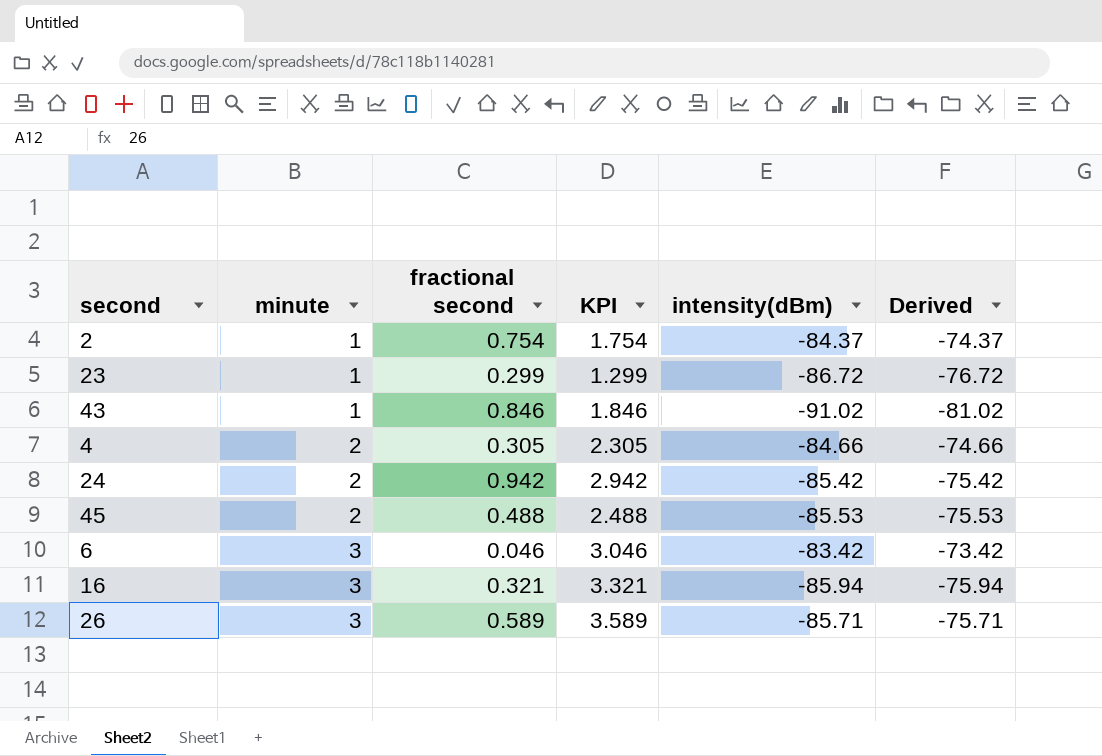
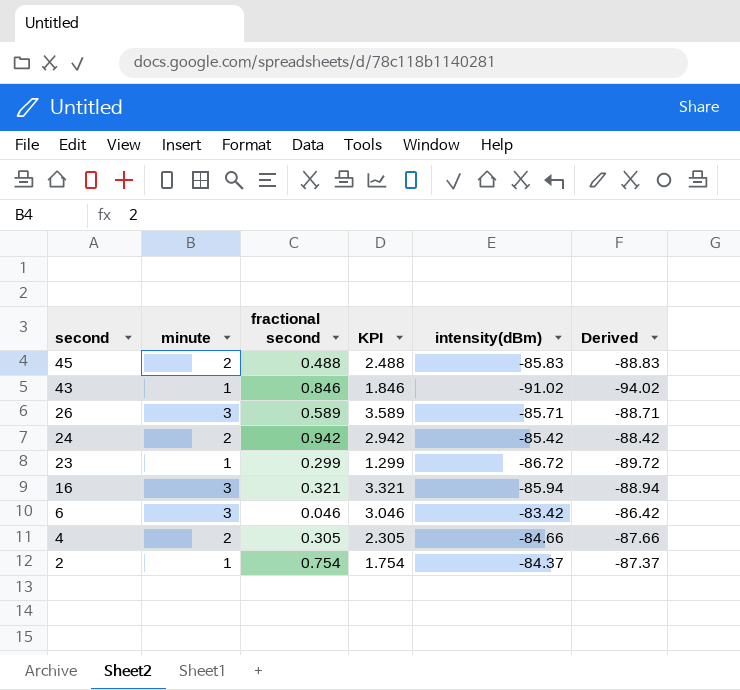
row order: minute ascending -> second descending
column Derived | formula: [intensity(dBm)] + 10 -> [intensity(dBm)] - 3
45 | intensity(dBm): -85.53 -> -85.83

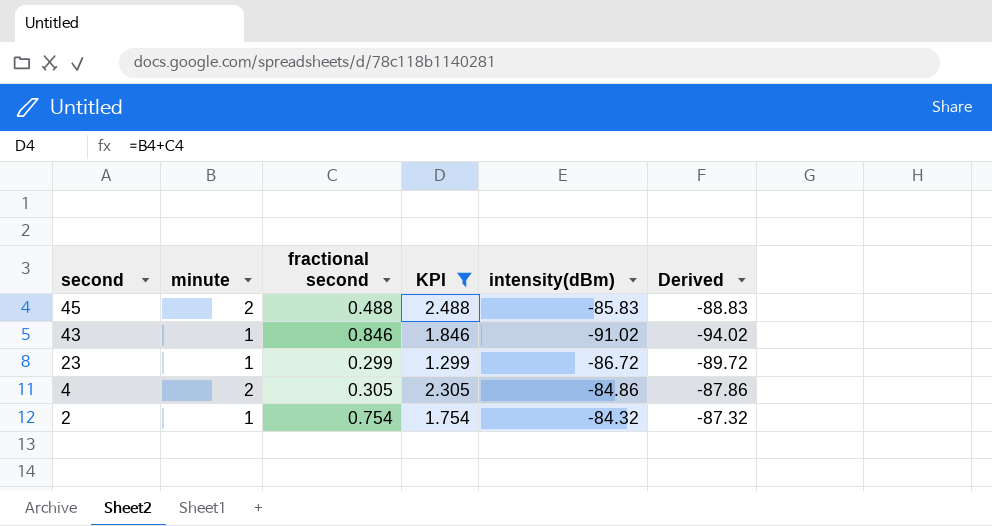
filter: none -> KPI <= 2.488
4 | intensity(dBm): -84.66 -> -84.86
4 | Derived: -87.66 -> -87.86
2 | intensity(dBm): -84.37 -> -84.32
2 | Derived: -87.37 -> -87.32

